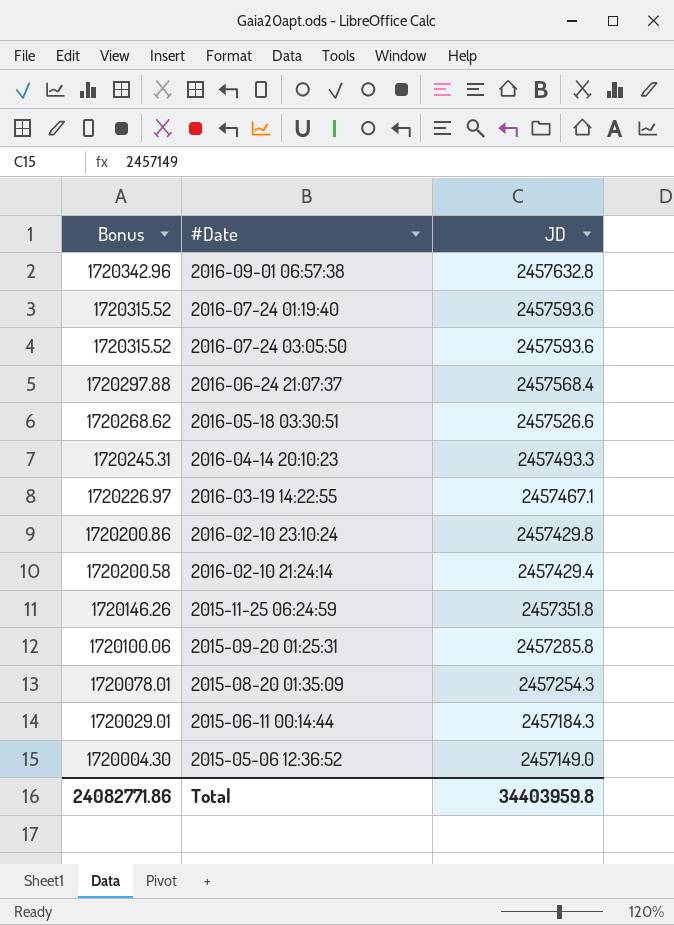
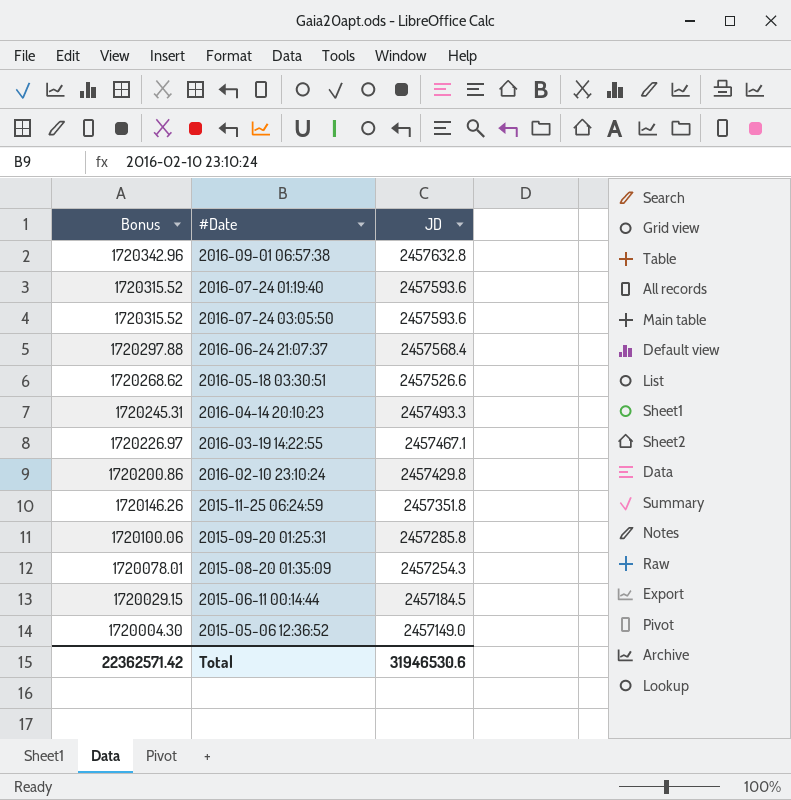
row 2016-02-10 21:24:14: 1720200.58 | 2457429.4 -> none
2015-06-11 00:14:44 | Bonus: 1720029.01 -> 1720029.15
2015-06-11 00:14:44 | JD: 2457184.3 -> 2457184.5
Total | Bonus: 24082771.86 -> 22362571.42
Total | JD: 34403959.8 -> 31946530.6

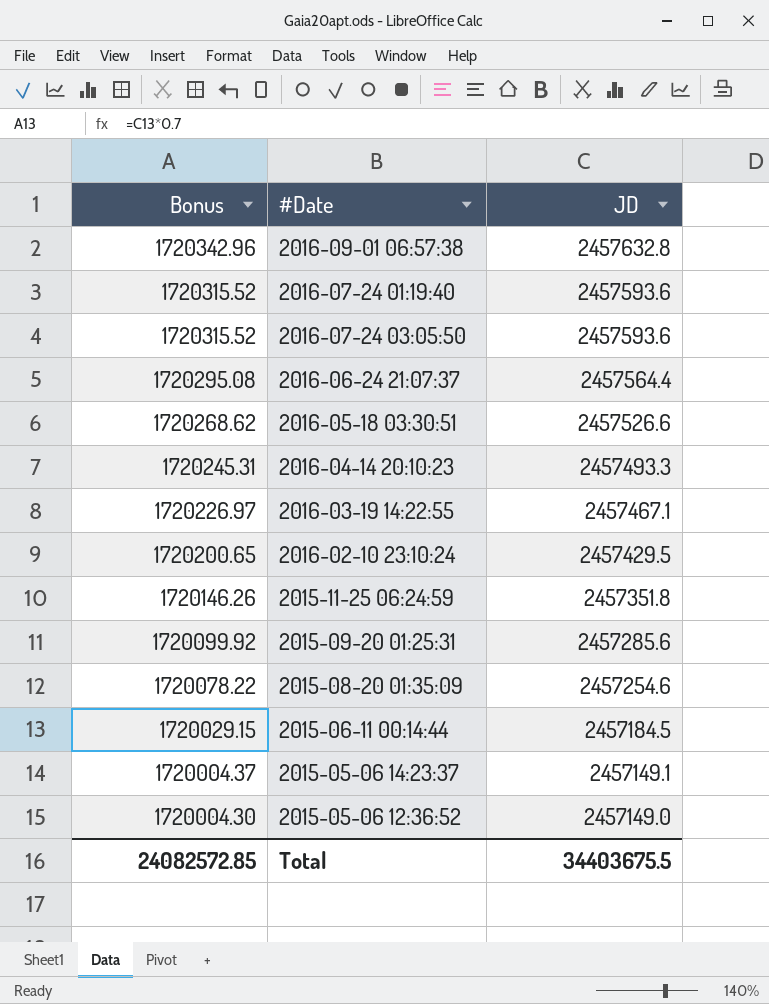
2016-06-24 21:07:37 | Bonus: 1720297.88 -> 1720295.08
2016-06-24 21:07:37 | JD: 2457568.4 -> 2457564.4
2016-02-10 23:10:24 | Bonus: 1720200.86 -> 1720200.65
2016-02-10 23:10:24 | JD: 2457429.8 -> 2457429.5
2015-09-20 01:25:31 | Bonus: 1720100.06 -> 1720099.92
2015-09-20 01:25:31 | JD: 2457285.8 -> 2457285.6
2015-08-20 01:35:09 | Bonus: 1720078.01 -> 1720078.22
2015-08-20 01:35:09 | JD: 2457254.3 -> 2457254.6
row 2015-05-06 14:23:37: none -> 1720004.37 | 2457149.1
Total | Bonus: 22362571.42 -> 24082572.85
Total | JD: 31946530.6 -> 34403675.5

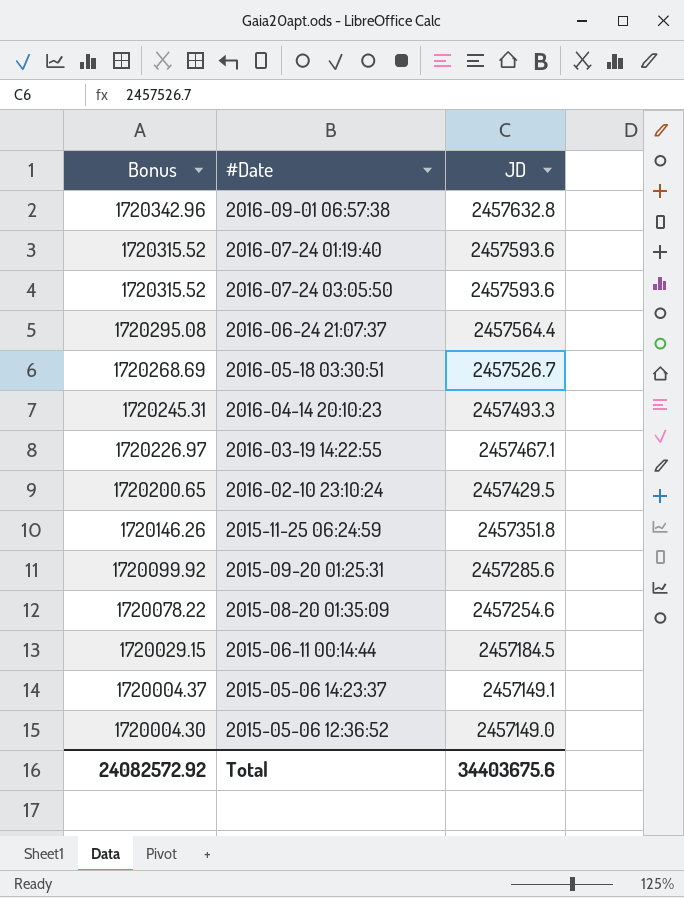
2016-05-18 03:30:51 | Bonus: 1720268.62 -> 1720268.69
2016-05-18 03:30:51 | JD: 2457526.6 -> 2457526.7
Total | Bonus: 24082572.85 -> 24082572.92
Total | JD: 34403675.5 -> 34403675.6

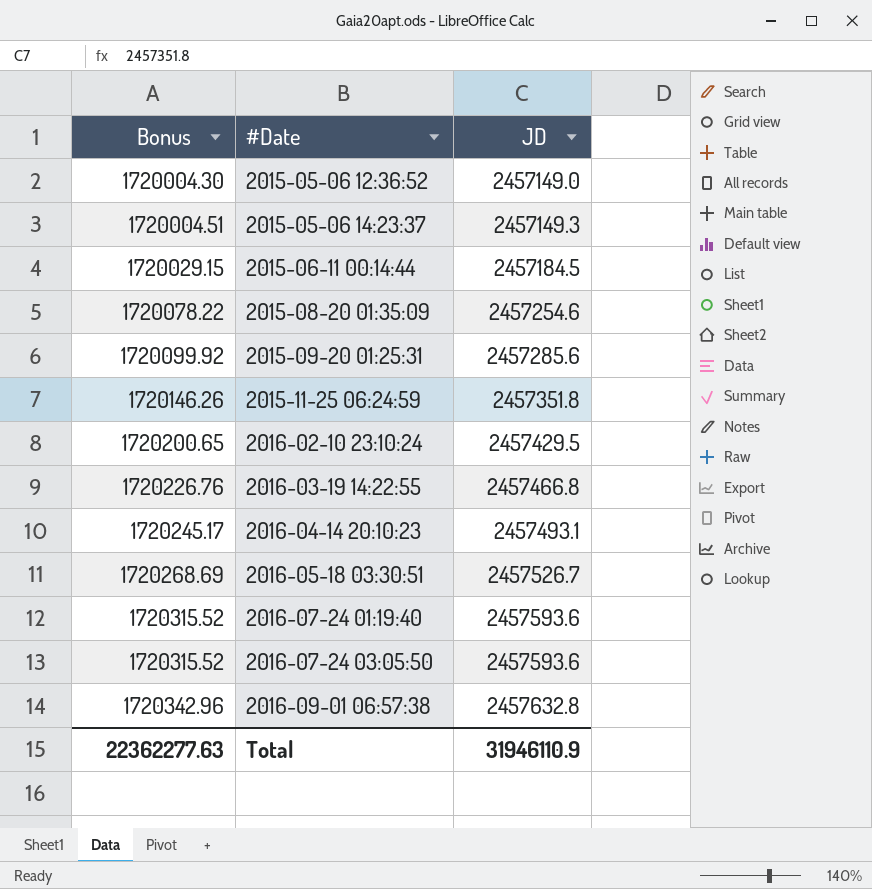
row order: Bonus descending -> Bonus ascending
row 2016-06-24 21:07:37: 1720295.08 | 2457564.4 -> none
2015-05-06 14:23:37 | Bonus: 1720004.37 -> 1720004.51
2015-05-06 14:23:37 | JD: 2457149.1 -> 2457149.3
2016-03-19 14:22:55 | Bonus: 1720226.97 -> 1720226.76
2016-03-19 14:22:55 | JD: 2457467.1 -> 2457466.8
2016-04-14 20:10:23 | Bonus: 1720245.31 -> 1720245.17
2016-04-14 20:10:23 | JD: 2457493.3 -> 2457493.1
Total | Bonus: 24082572.92 -> 22362277.63
Total | JD: 34403675.6 -> 31946110.9

